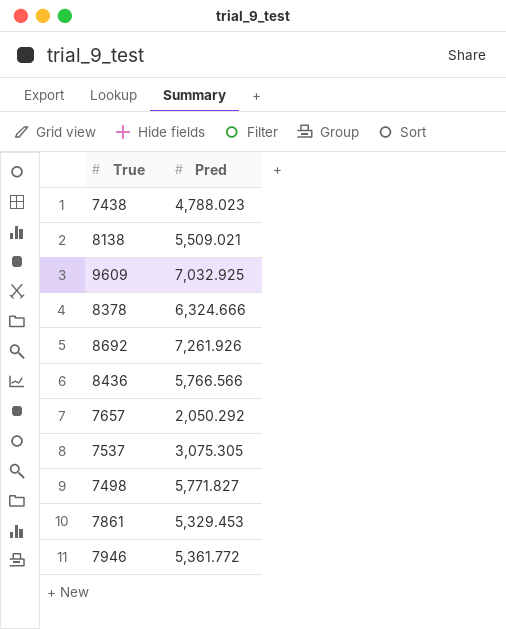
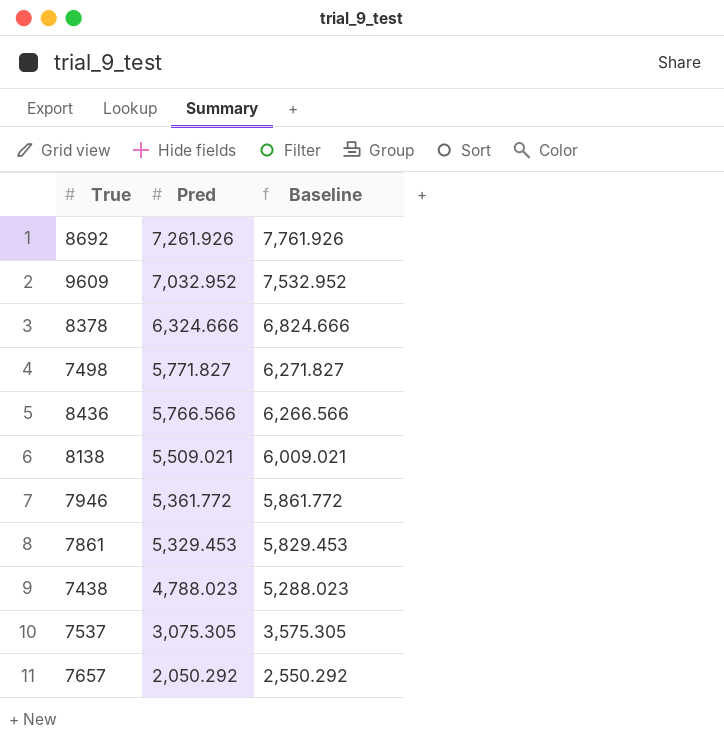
row order: none -> Pred descending
column Baseline | formula: none -> [Pred] + 500
9609 | Pred: 7,032.925 -> 7,032.952

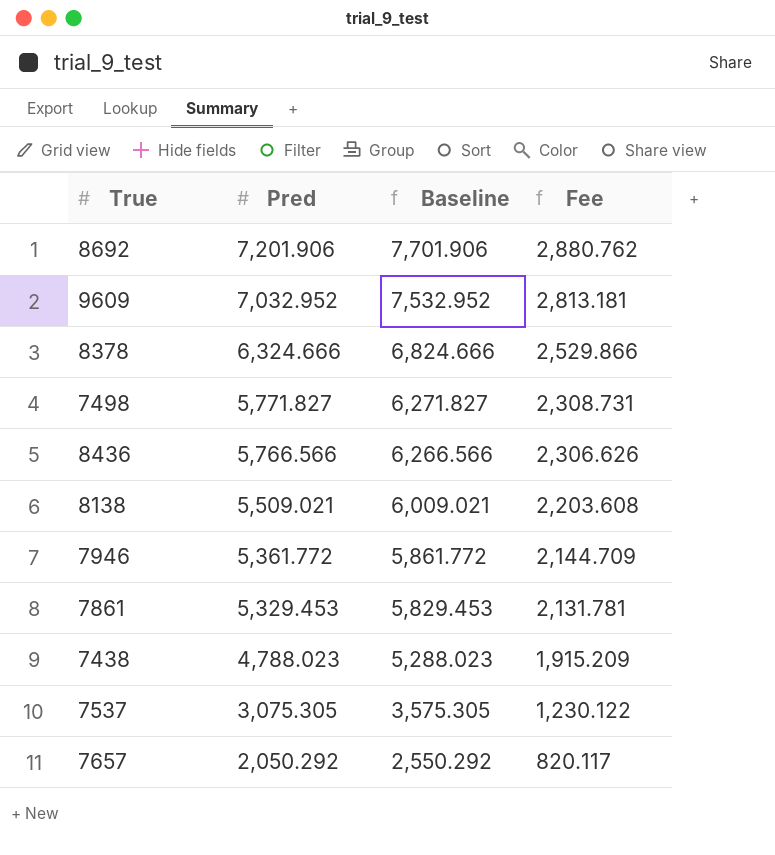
column Fee | formula: none -> [Pred] * 0.4
8692 | Pred: 7,261.926 -> 7,201.906
8692 | Baseline: 7,761.926 -> 7,701.906

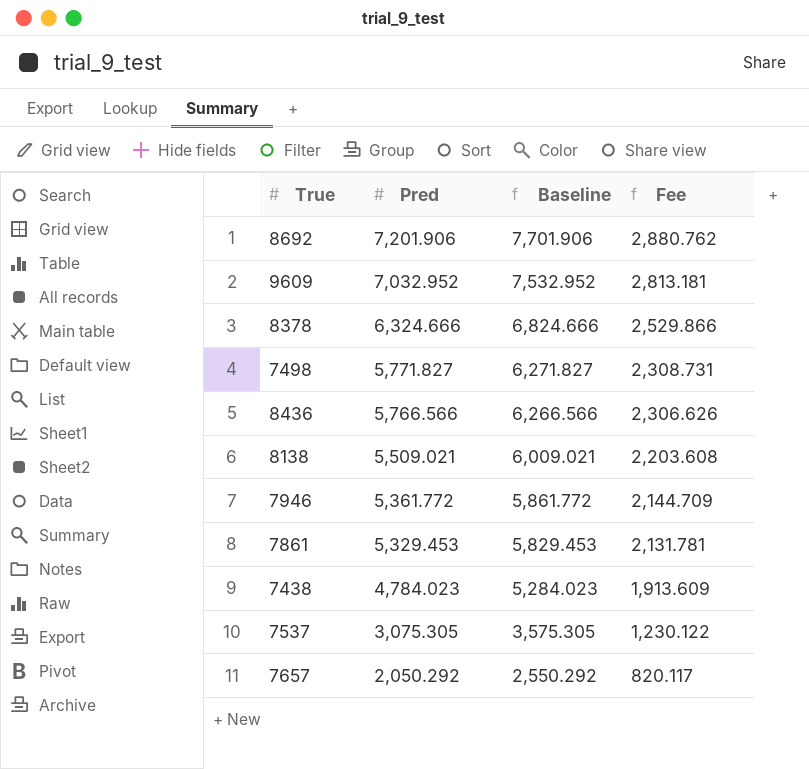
7438 | Pred: 4,788.023 -> 4,784.023
7438 | Baseline: 5,288.023 -> 5,284.023
7438 | Fee: 1,915.209 -> 1,913.609

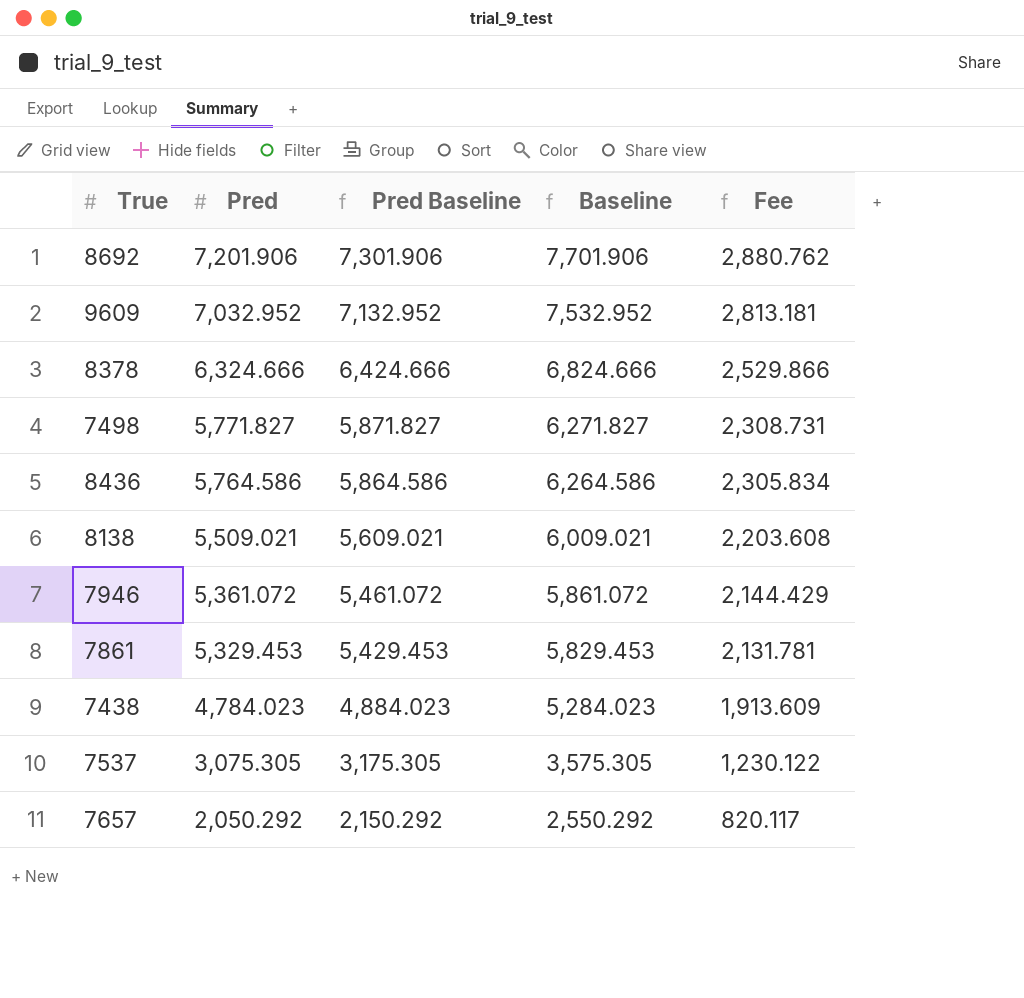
column Pred Baseline | formula: none -> [Pred] + 100
8436 | Pred: 5,766.566 -> 5,764.586
8436 | Baseline: 6,266.566 -> 6,264.586
8436 | Fee: 2,306.626 -> 2,305.834
7946 | Pred: 5,361.772 -> 5,361.072
7946 | Baseline: 5,861.772 -> 5,861.072
7946 | Fee: 2,144.709 -> 2,144.429

